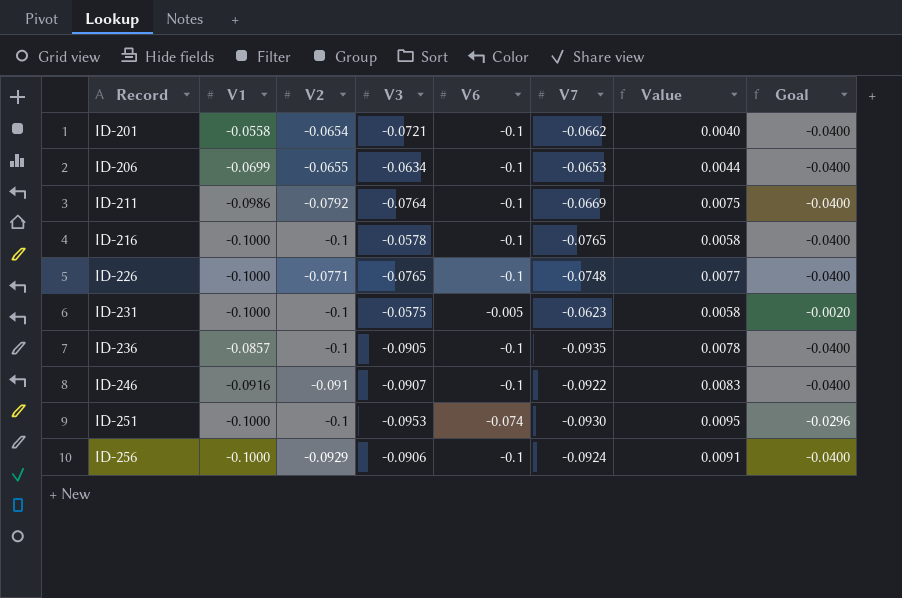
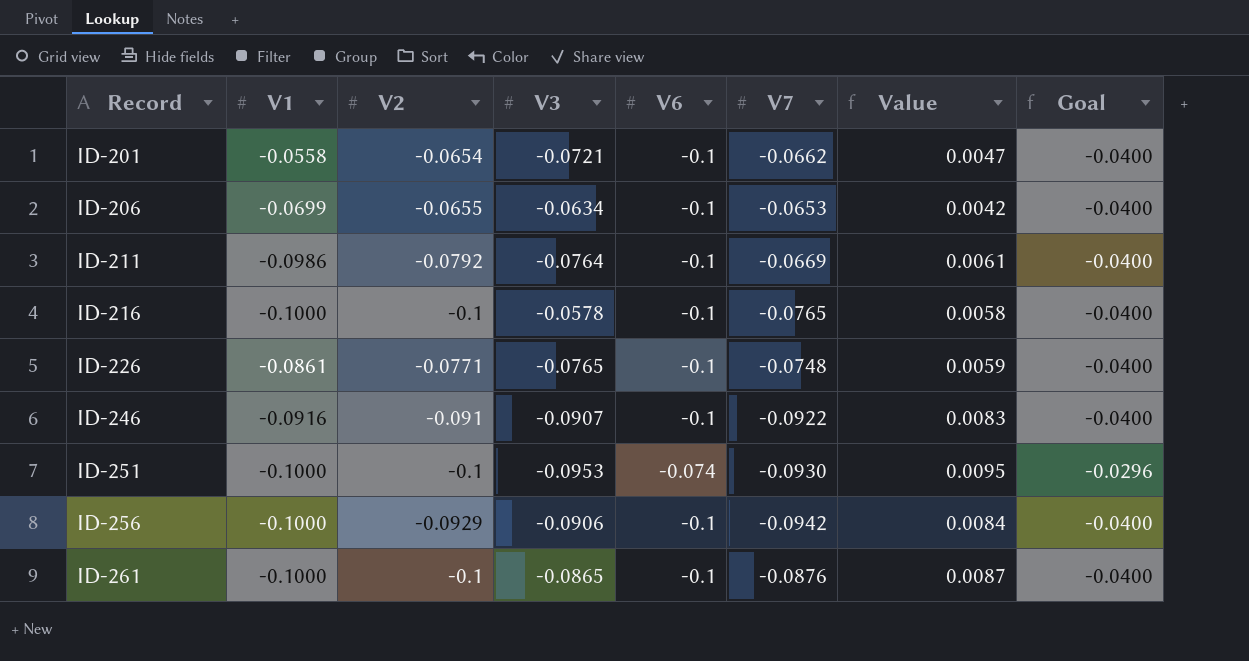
column Value | formula: [V1] * [V3] -> [V2] * [V3]
row ID-231: -0.1000 | -0.1 | -0.0575 | -0.005 | -0.0623 | 0.0058 | -0.0020 -> none
row ID-236: -0.0857 | -0.1 | -0.0905 | -0.1 | -0.0935 | 0.0078 | -0.0400 -> none
ID-226 | V1: -0.1000 -> -0.0861
ID-256 | V7: -0.0924 -> -0.0942
row ID-261: none -> -0.1000 | -0.1 | -0.0865 | -0.1 | -0.0876 | 0.0087 | -0.0400

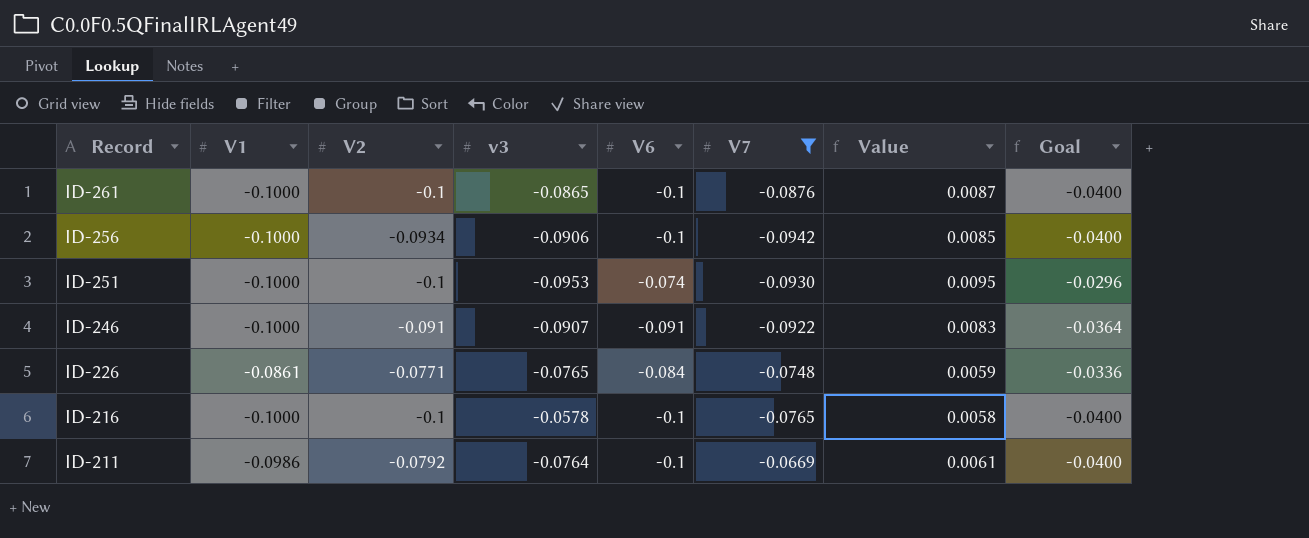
filter: none -> V7 <= -0.0669
row order: Record ascending -> Record descending
column name: V3 -> v3
ID-256 | V2: -0.0929 -> -0.0934
ID-256 | Value: 0.0084 -> 0.0085
ID-246 | V1: -0.0916 -> -0.1000
ID-246 | V6: -0.1 -> -0.091
ID-246 | Goal: -0.0400 -> -0.0364
ID-226 | V6: -0.1 -> -0.084
ID-226 | Goal: -0.0400 -> -0.0336

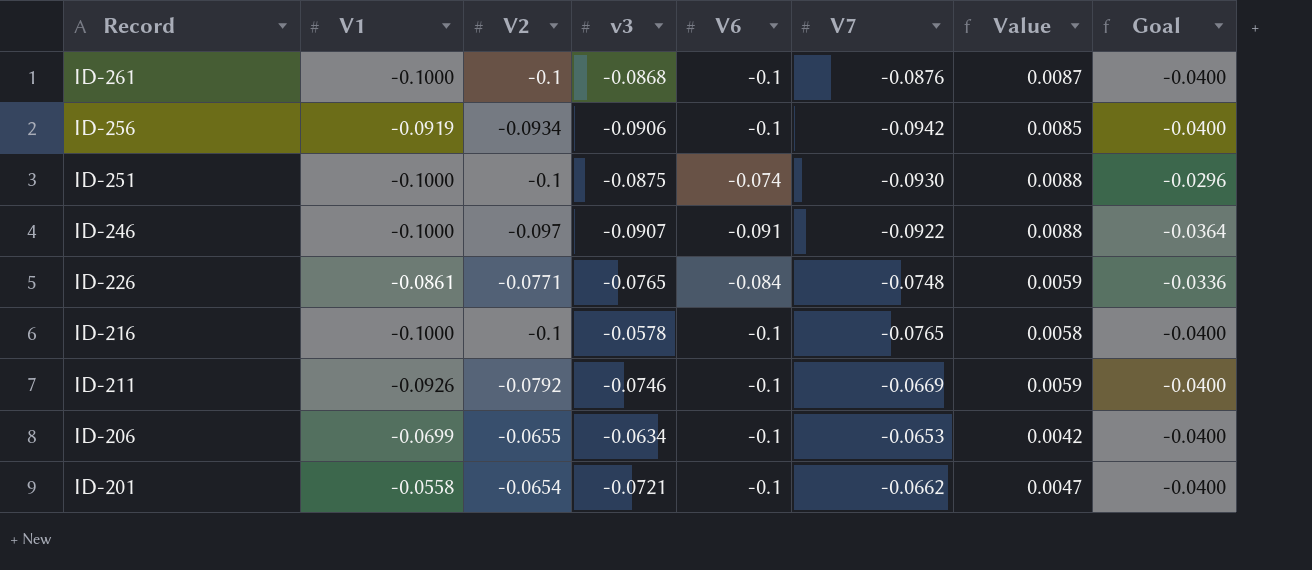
filter: V7 <= -0.0669 -> none
ID-261 | v3: -0.0865 -> -0.0868
ID-256 | V1: -0.1000 -> -0.0919
ID-251 | v3: -0.0953 -> -0.0875
ID-251 | Value: 0.0095 -> 0.0088
ID-246 | V2: -0.091 -> -0.097
ID-246 | Value: 0.0083 -> 0.0088
ID-211 | V1: -0.0986 -> -0.0926
ID-211 | v3: -0.0764 -> -0.0746
ID-211 | Value: 0.0061 -> 0.0059

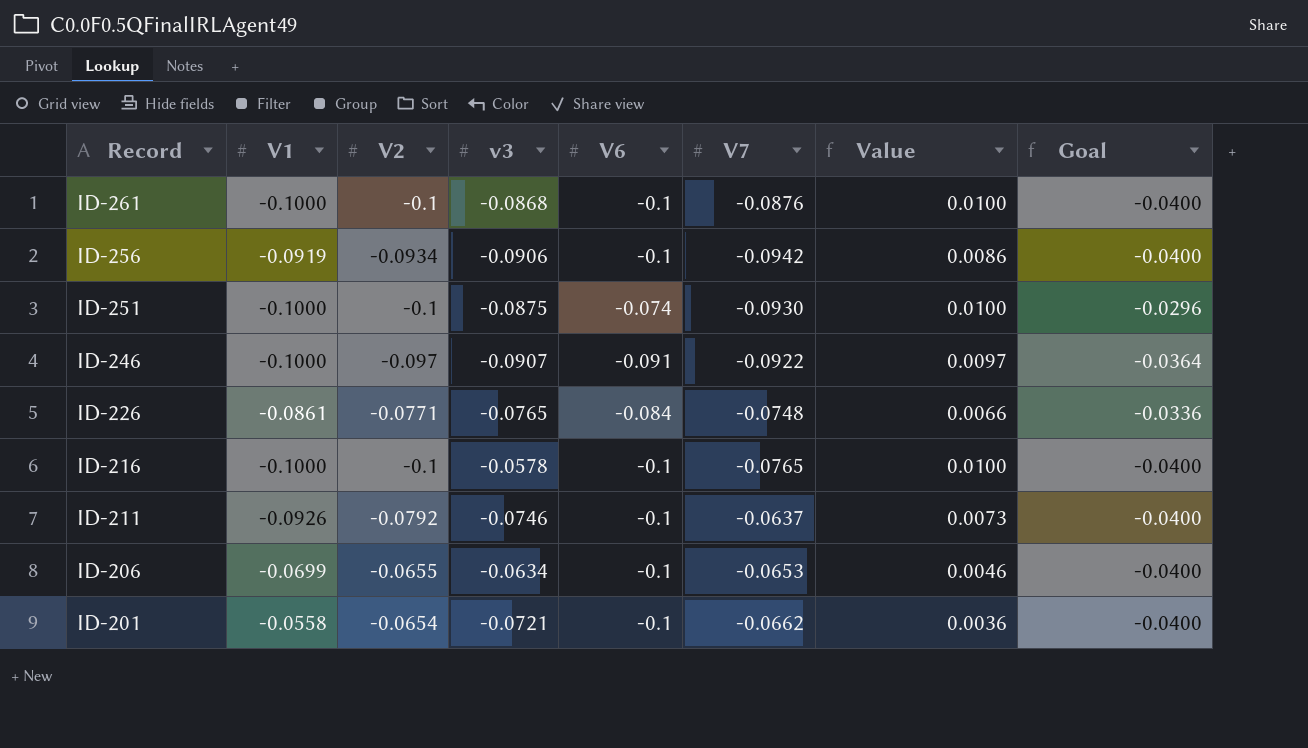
column Value | formula: [V2] * [v3] -> [V1] * [V2]
ID-211 | V7: -0.0669 -> -0.0637

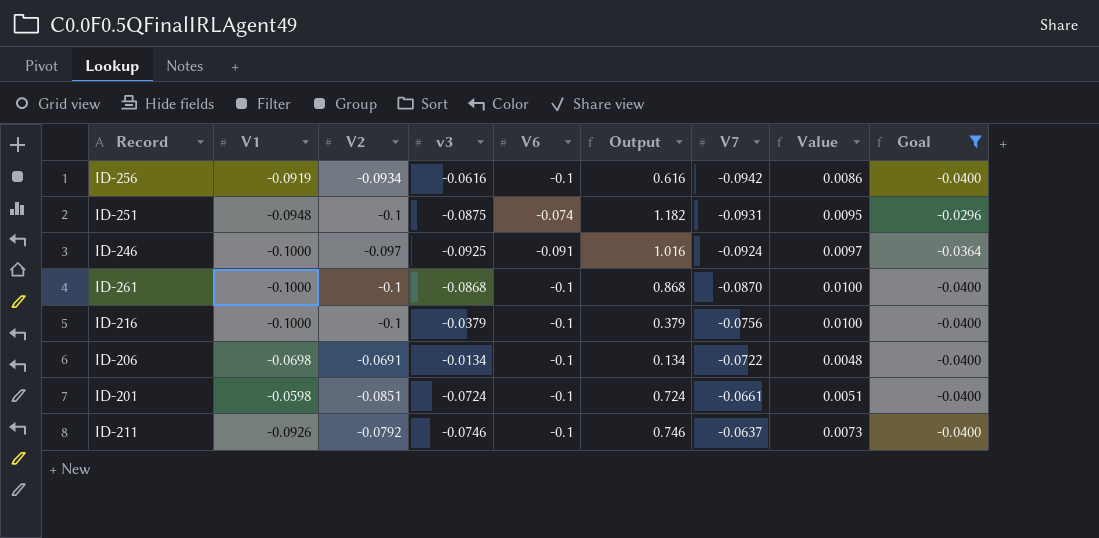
filter: none -> Goal != -0.0336
row order: Record descending -> V7 ascending
column Output | formula: none -> [v3] / [V6]
ID-256 | v3: -0.0906 -> -0.0616
ID-251 | V1: -0.1000 -> -0.0948
ID-251 | V7: -0.0930 -> -0.0931
ID-251 | Value: 0.0100 -> 0.0095
ID-246 | v3: -0.0907 -> -0.0925
ID-246 | V7: -0.0922 -> -0.0924
ID-261 | V7: -0.0876 -> -0.0870
ID-216 | v3: -0.0578 -> -0.0379
ID-216 | V7: -0.0765 -> -0.0756
ID-206 | V1: -0.0699 -> -0.0698
ID-206 | V2: -0.0655 -> -0.0691
ID-206 | v3: -0.0634 -> -0.0134
ID-206 | V7: -0.0653 -> -0.0722
ID-206 | Value: 0.0046 -> 0.0048
ID-201 | V1: -0.0558 -> -0.0598
ID-201 | V2: -0.0654 -> -0.0851
ID-201 | v3: -0.0721 -> -0.0724
ID-201 | V7: -0.0662 -> -0.0661
ID-201 | Value: 0.0036 -> 0.0051

